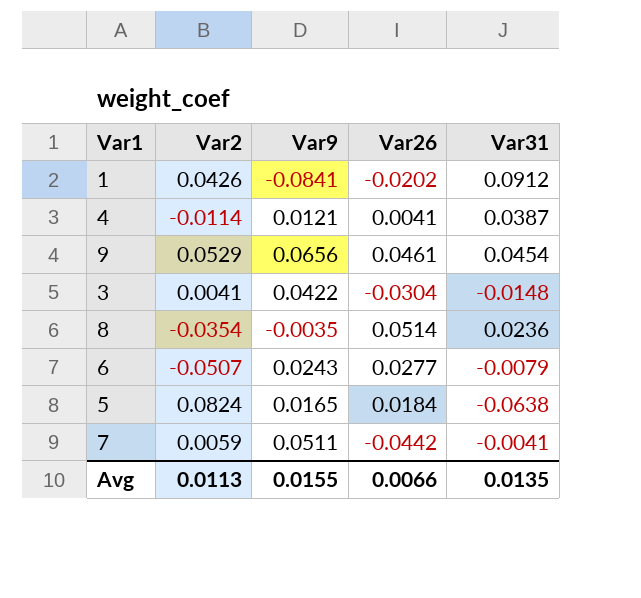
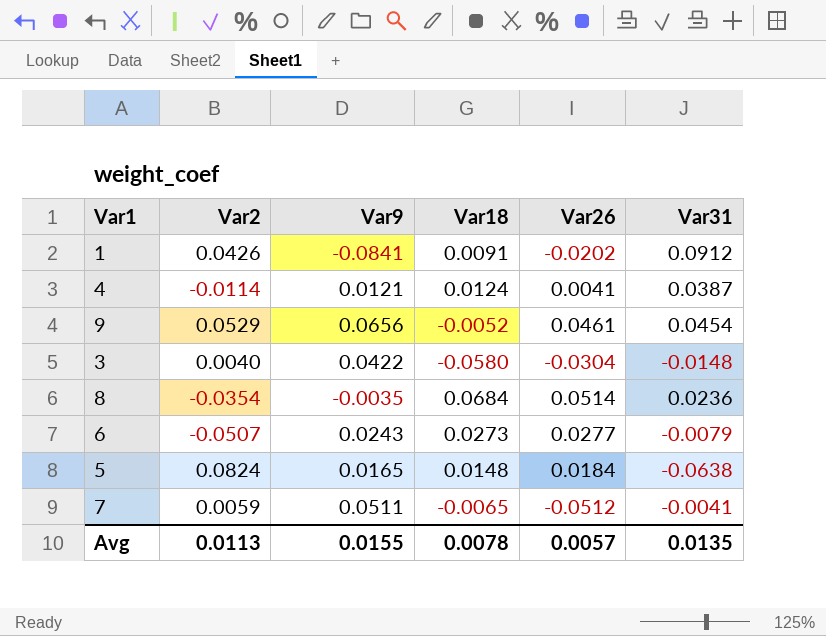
column Var18 | position: none -> 4
3 | Var2: 0.0041 -> 0.0040
7 | Var26: -0.0442 -> -0.0512
Avg | Var26: 0.0066 -> 0.0057

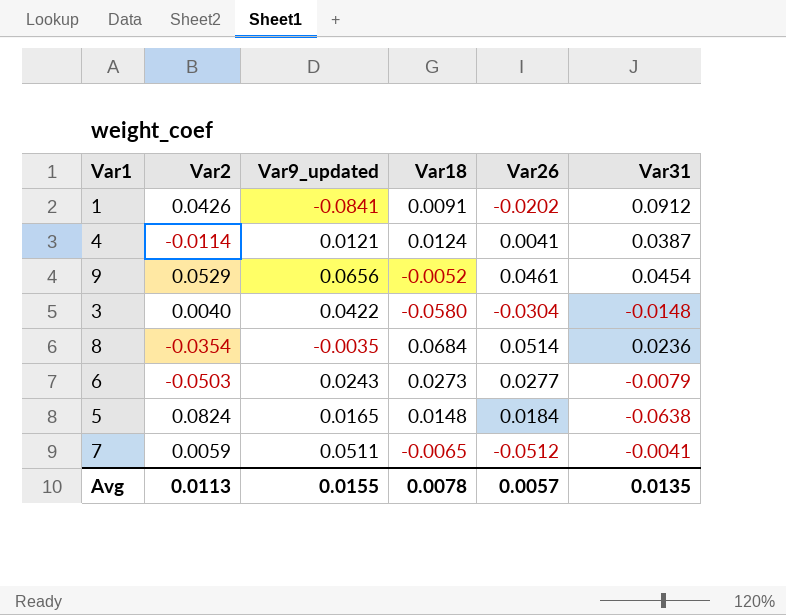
column name: Var9 -> Var9_updated
6 | Var2: -0.0507 -> -0.0503

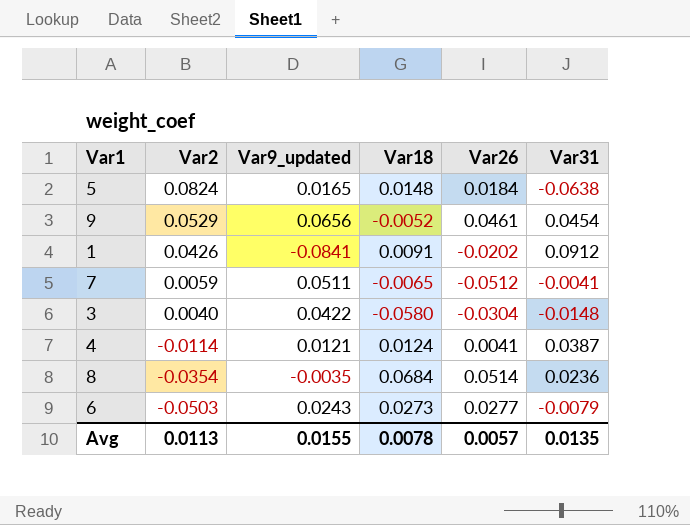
row order: none -> Var2 descending

